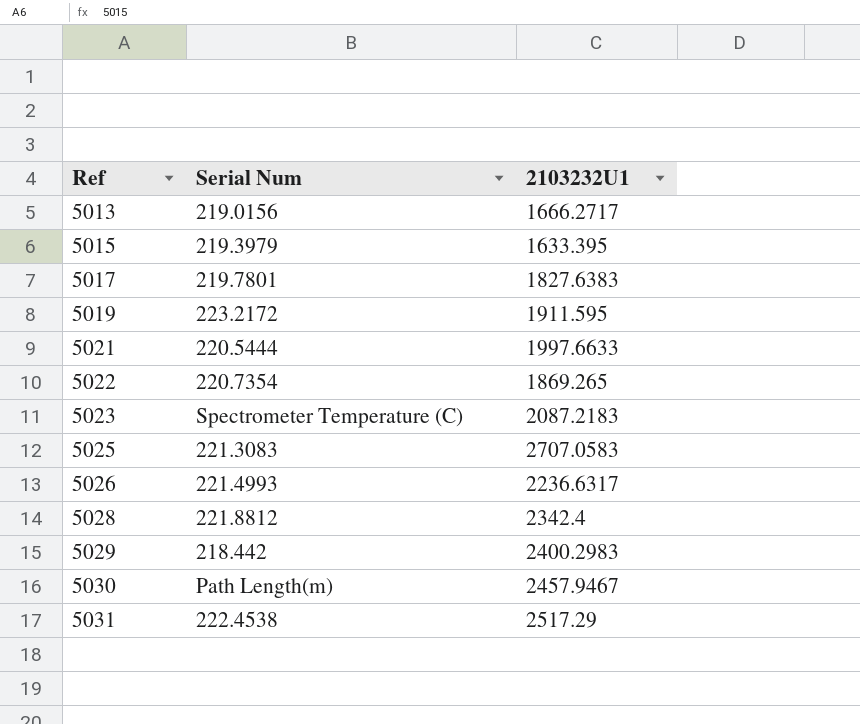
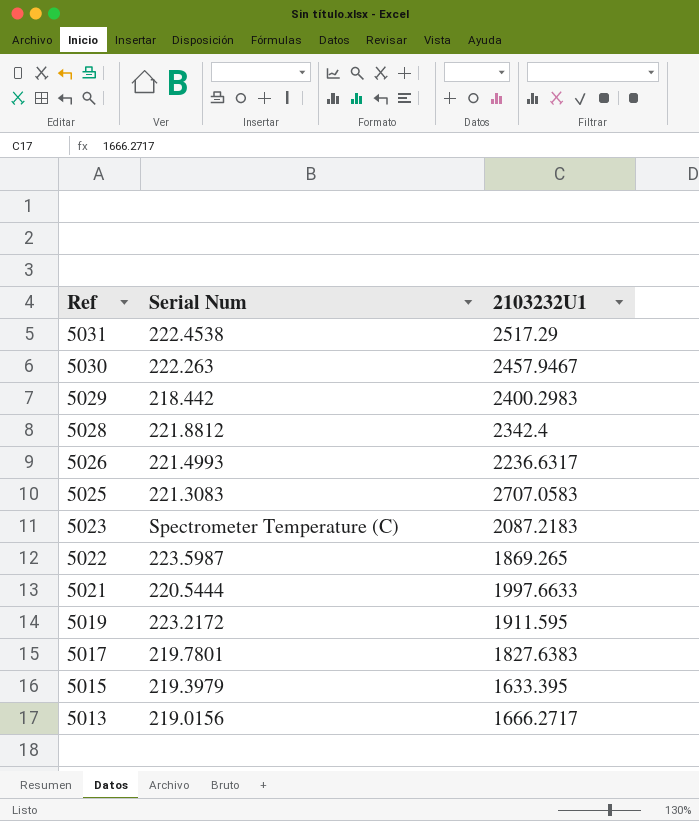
row order: Ref ascending -> Ref descending
5030 | Serial Num: Path Length(m) -> 222.263
5022 | Serial Num: 220.7354 -> 223.5987

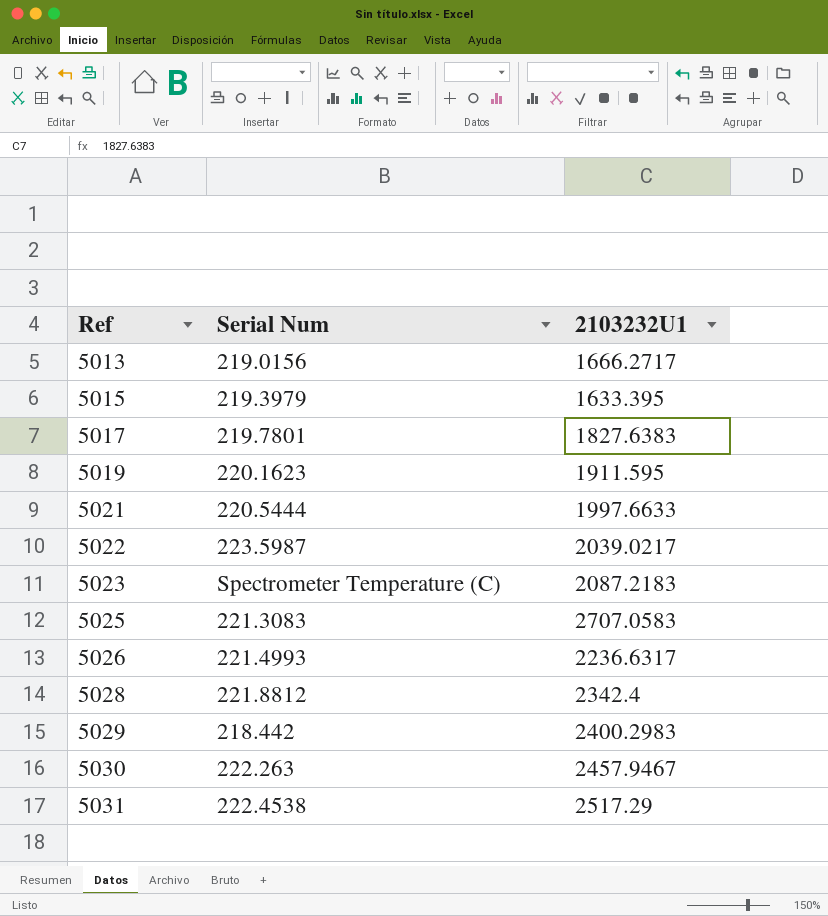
row order: Ref descending -> Ref ascending
5019 | Serial Num: 223.2172 -> 220.1623
5022 | 2103232U1: 1869.265 -> 2039.0217

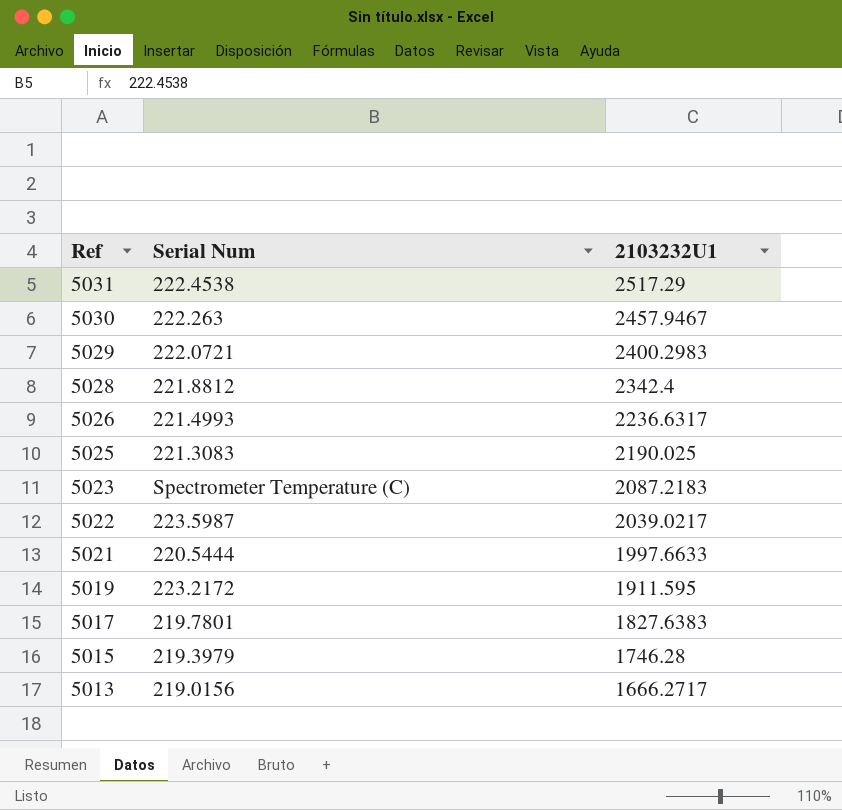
row order: Ref ascending -> Ref descending
5029 | Serial Num: 218.442 -> 222.0721
5025 | 2103232U1: 2707.0583 -> 2190.025
5019 | Serial Num: 220.1623 -> 223.2172
5015 | 2103232U1: 1633.395 -> 1746.28

